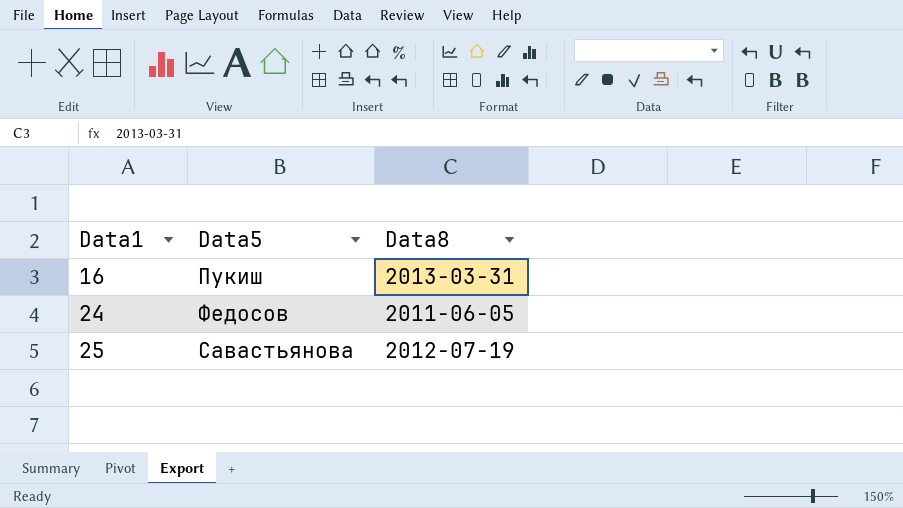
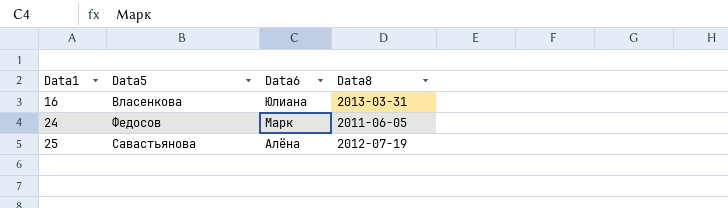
column Data6 | position: none -> 3
16 | Data5: Пукиш -> Власенкова

